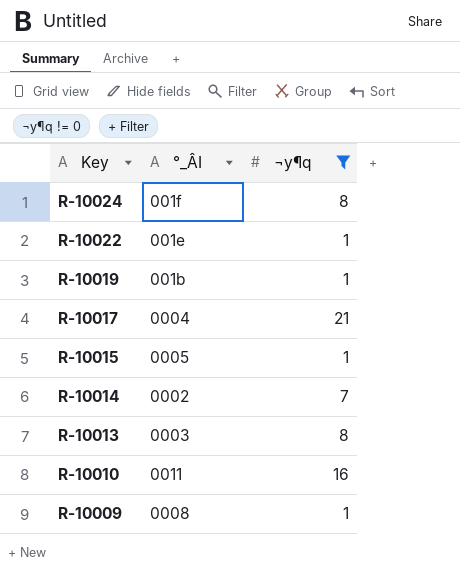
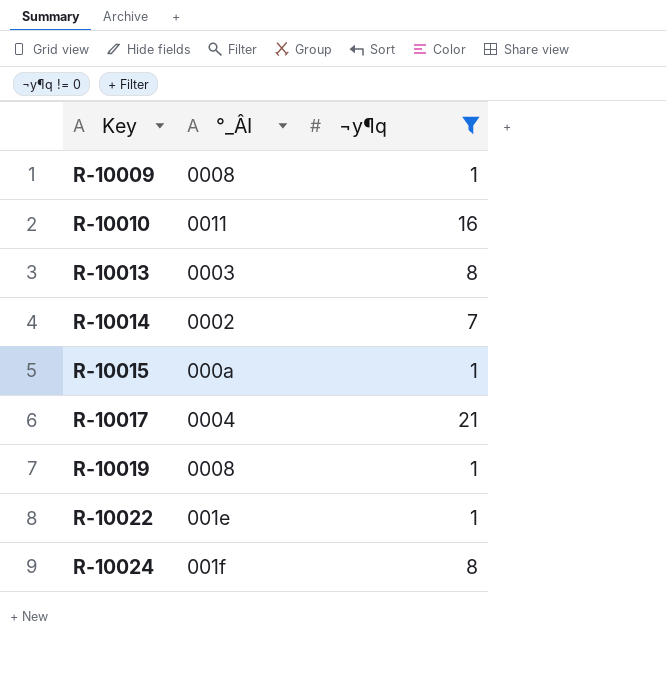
row order: Key descending -> Key ascending
R-10015 | °_ÂI: 0005 -> 000a
R-10019 | °_ÂI: 001b -> 0008

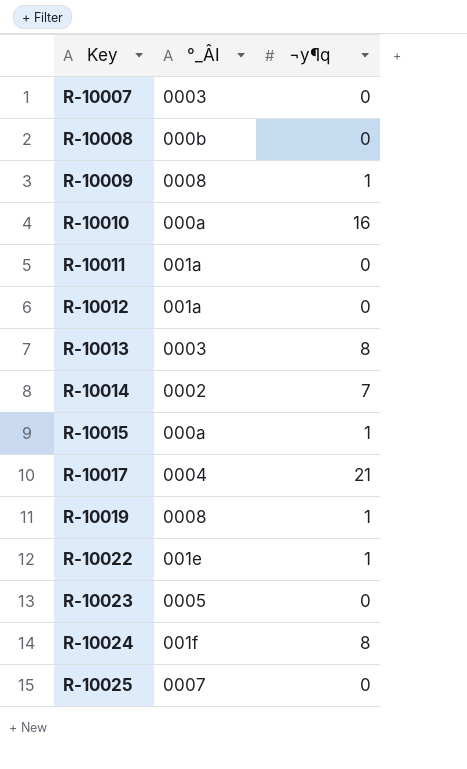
filter: ¬y¶q != 0 -> none
R-10010 | °_ÂI: 0011 -> 000a

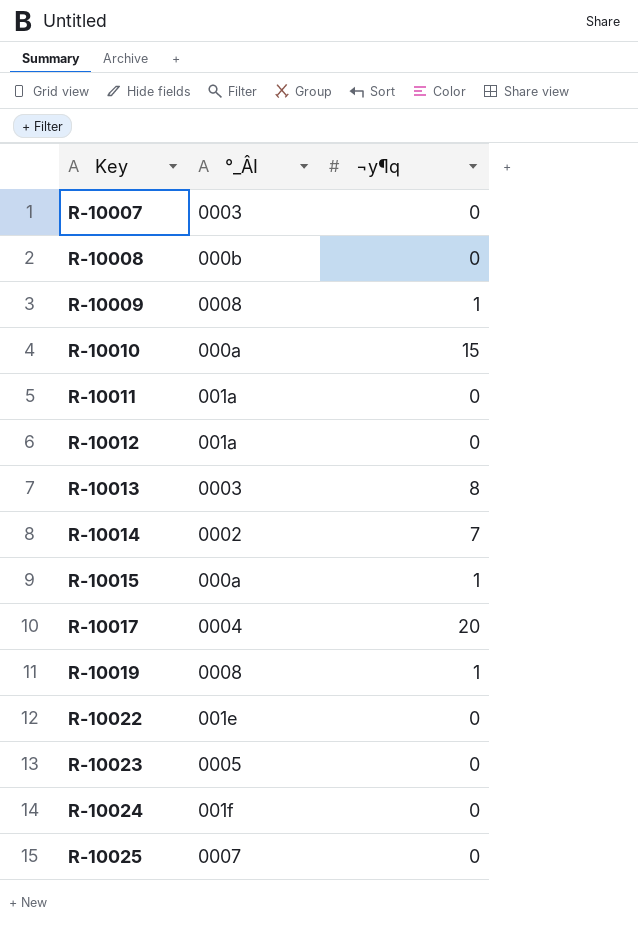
R-10010 | ¬y¶q: 16 -> 15
R-10017 | ¬y¶q: 21 -> 20
R-10022 | ¬y¶q: 1 -> 0
R-10024 | ¬y¶q: 8 -> 0

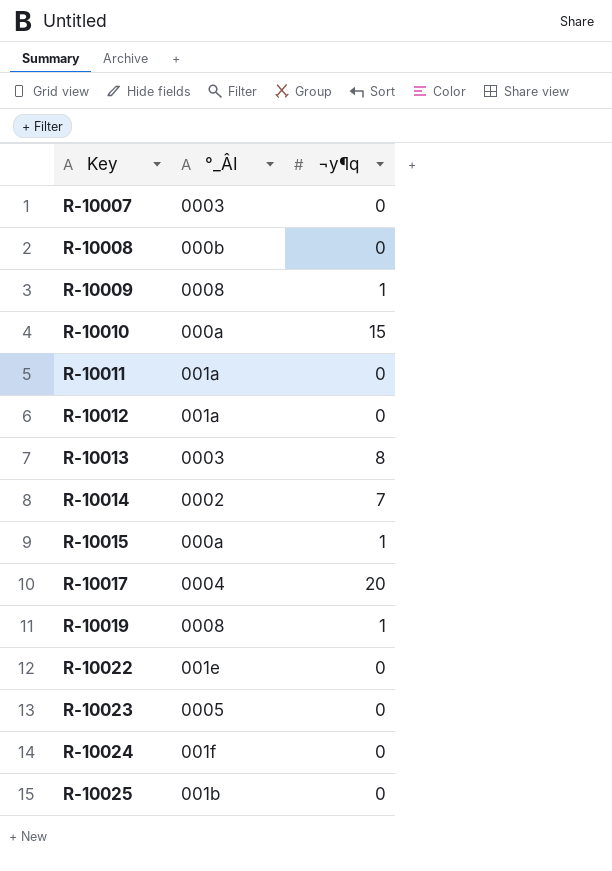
R-10025 | °_ÂI: 0007 -> 001b

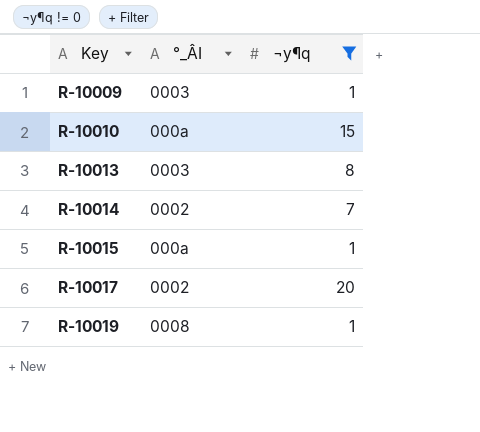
filter: none -> ¬y¶q != 0
R-10009 | °_ÂI: 0008 -> 0003
R-10017 | °_ÂI: 0004 -> 0002

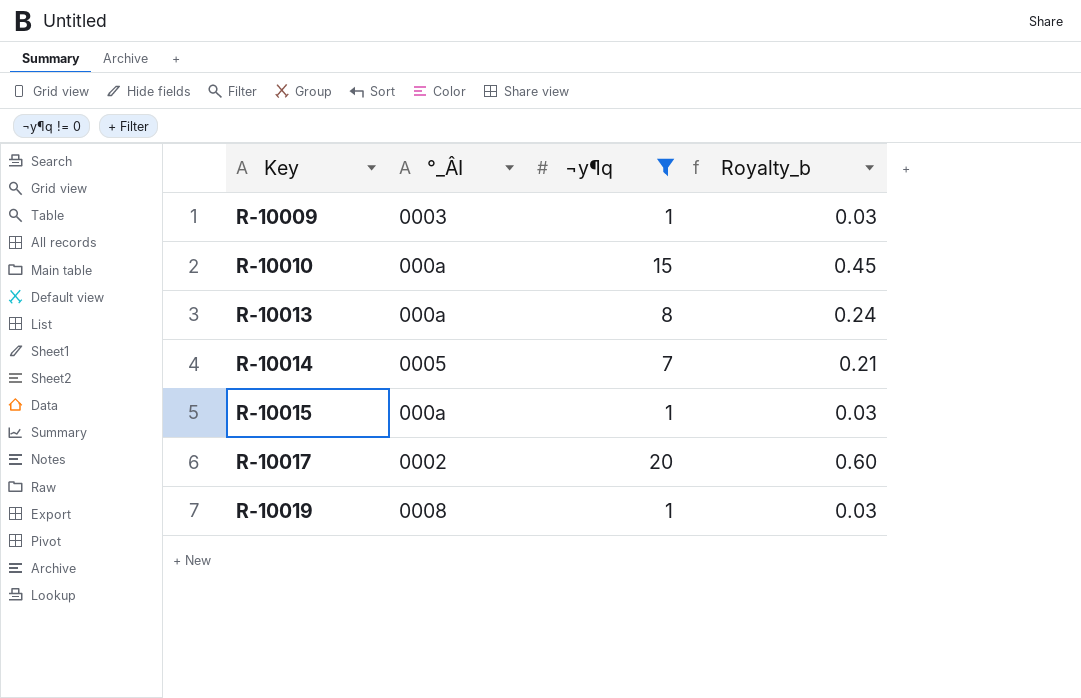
column Royalty_b | formula: none -> [¬y¶q] * 0.03
R-10013 | °_ÂI: 0003 -> 000a
R-10014 | °_ÂI: 0002 -> 0005

